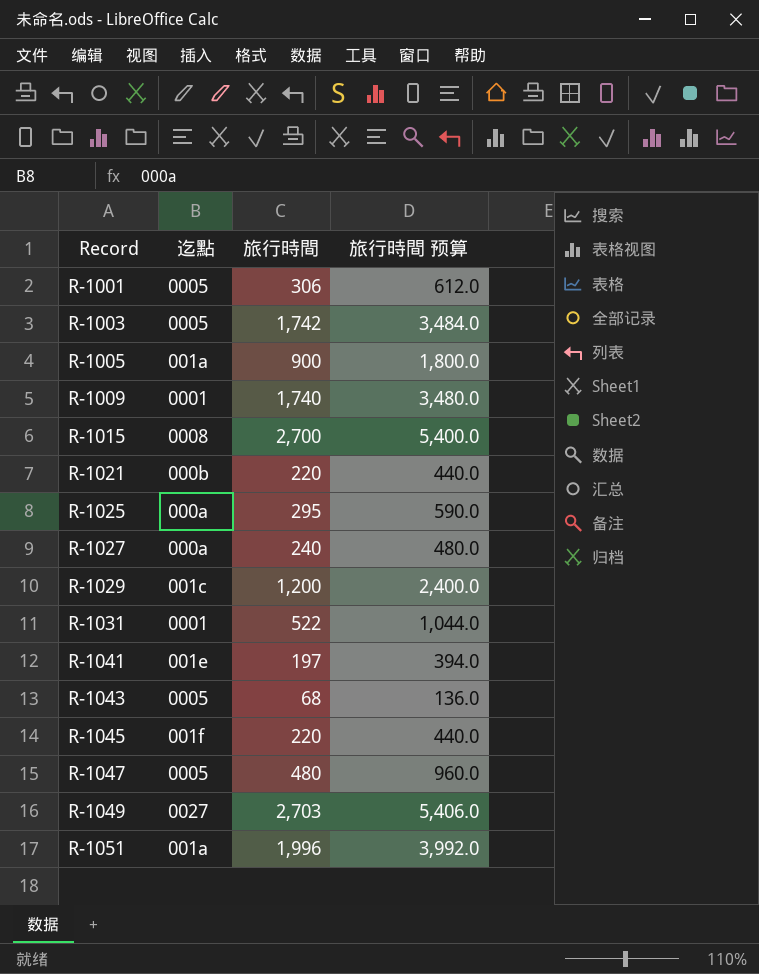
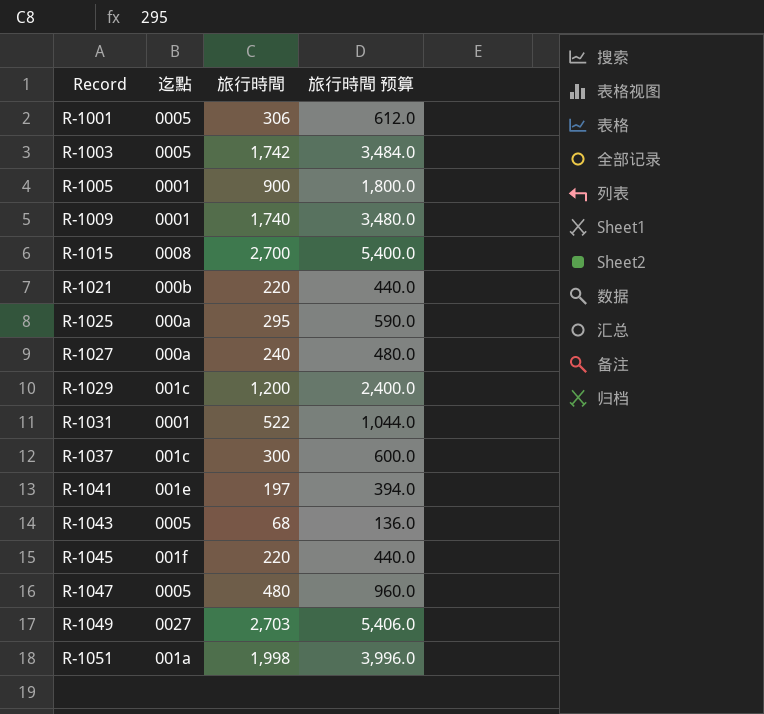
R-1005 | 迄點: 001a -> 0001
row R-1037: none -> 001c | 300 | 600.0
R-1051 | 旅行時間: 1,996 -> 1,998
R-1051 | 旅行時間 预算: 3,992.0 -> 3,996.0

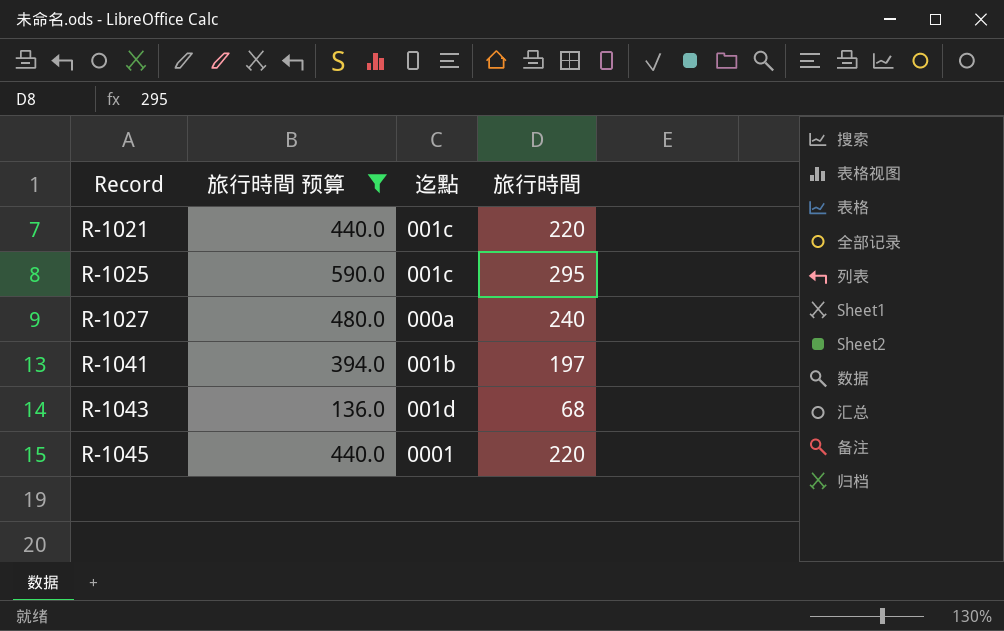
filter: none -> 旅行時間 预算 <= 590.0
column 旅行時間 预算 | position: 4 -> 2
R-1021 | 迄點: 000b -> 001c
R-1025 | 迄點: 000a -> 001c
R-1041 | 迄點: 001e -> 001b
R-1043 | 迄點: 0005 -> 001d
R-1045 | 迄點: 001f -> 0001

